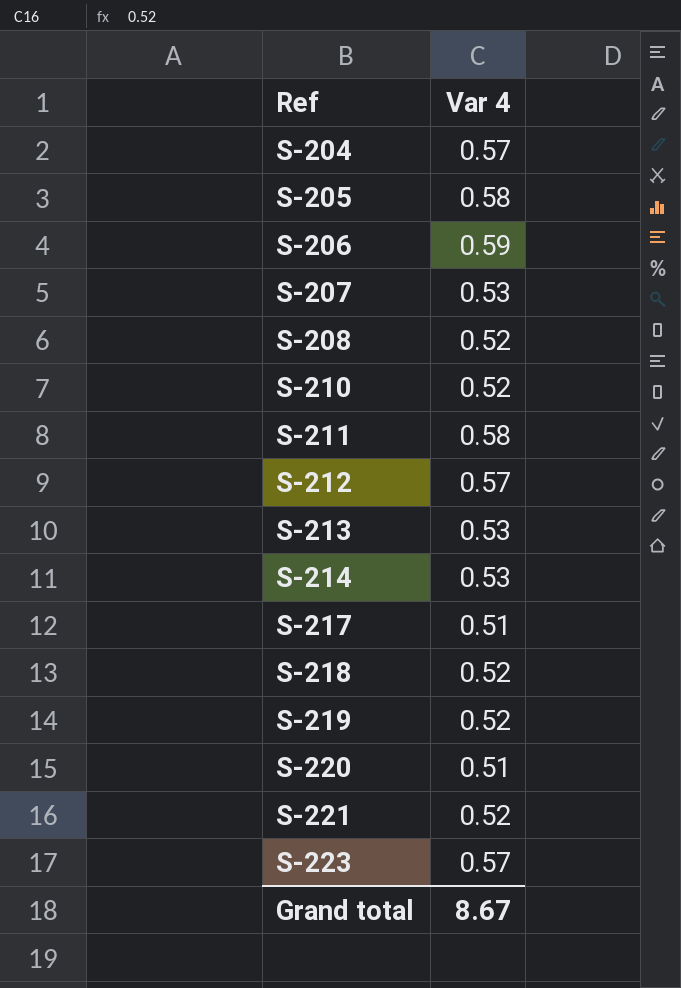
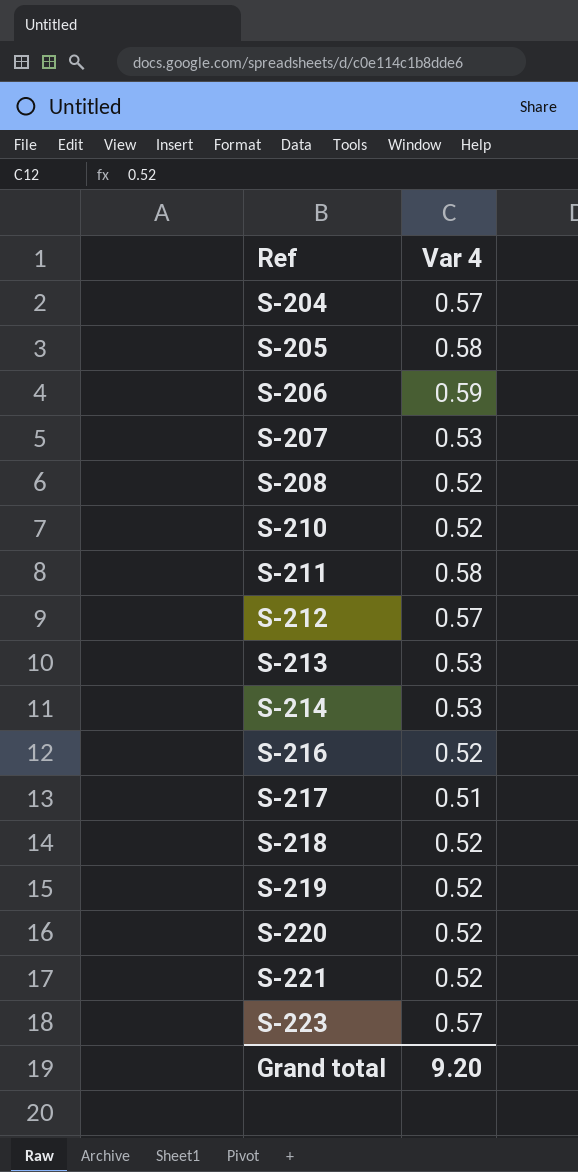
row S-216: none -> 0.52
S-220 | Var 4: 0.51 -> 0.52
Grand total | Var 4: 8.67 -> 9.20

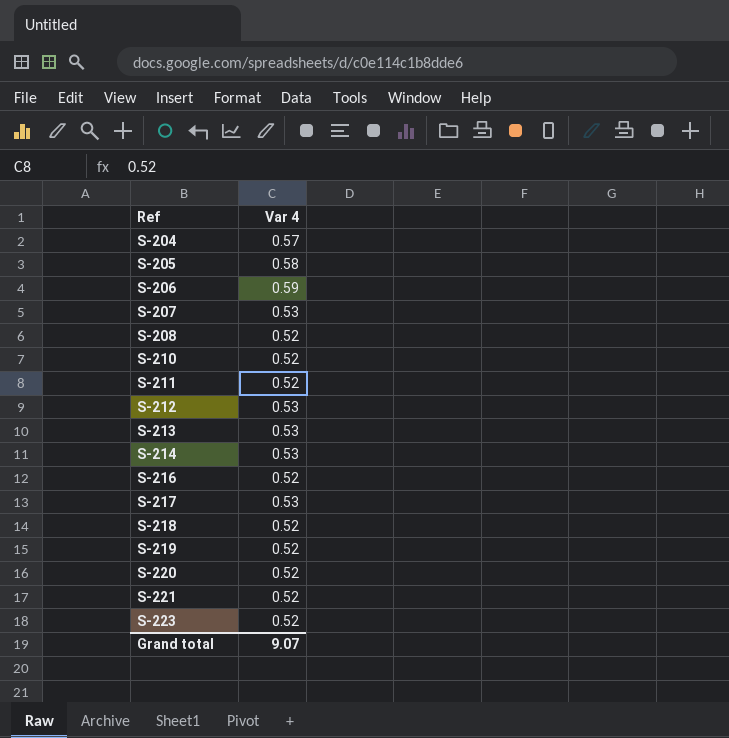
S-211 | Var 4: 0.58 -> 0.52
S-212 | Var 4: 0.57 -> 0.53
S-217 | Var 4: 0.51 -> 0.53
S-223 | Var 4: 0.57 -> 0.52
Grand total | Var 4: 9.20 -> 9.07

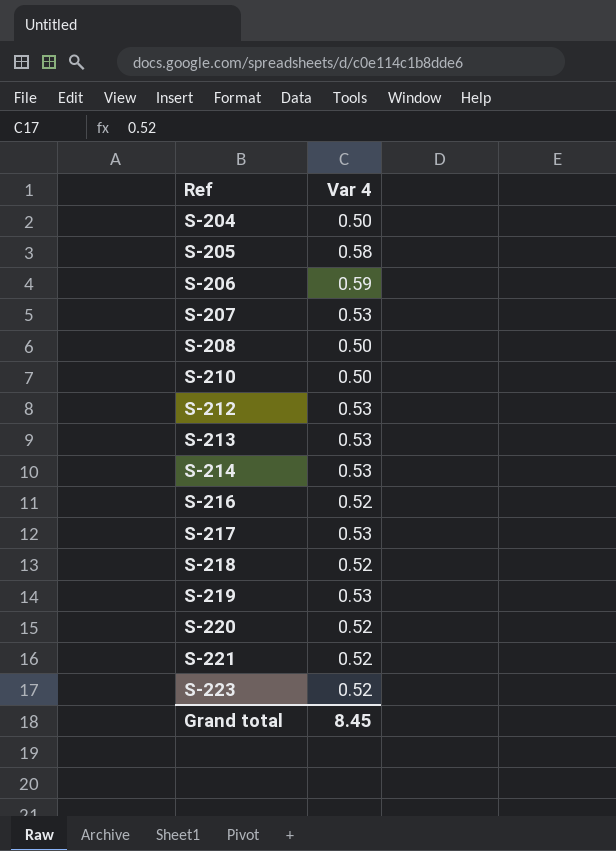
row S-211: 0.52 -> none
S-204 | Var 4: 0.57 -> 0.50
S-208 | Var 4: 0.52 -> 0.50
S-210 | Var 4: 0.52 -> 0.50
S-219 | Var 4: 0.52 -> 0.53
Grand total | Var 4: 9.07 -> 8.45

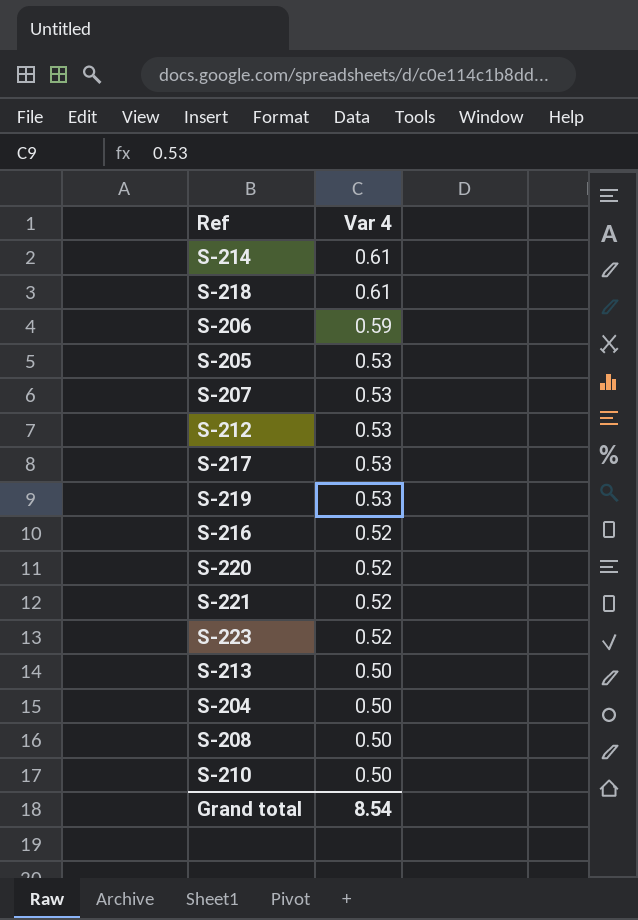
row order: Ref ascending -> Var 4 descending
S-214 | Var 4: 0.53 -> 0.61
S-218 | Var 4: 0.52 -> 0.61
S-205 | Var 4: 0.58 -> 0.53
S-213 | Var 4: 0.53 -> 0.50
Grand total | Var 4: 8.45 -> 8.54

